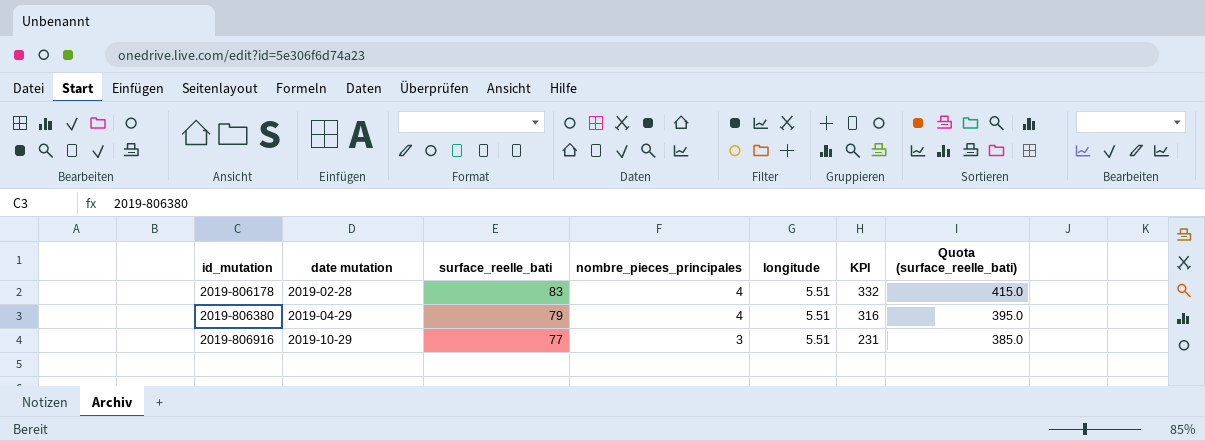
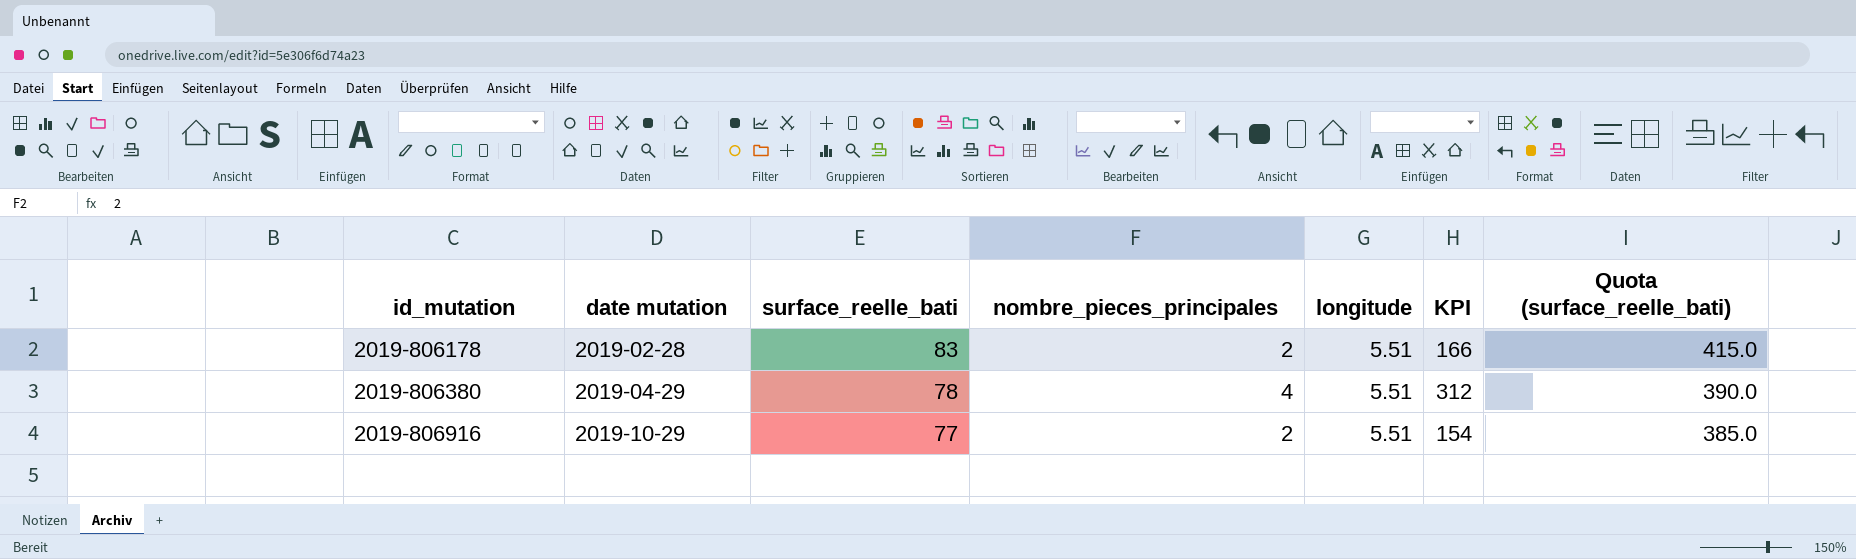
2019-806178 | nombre_pieces_principales: 4 -> 2
2019-806178 | KPI: 332 -> 166
2019-806380 | surface_reelle_bati: 79 -> 78
2019-806380 | KPI: 316 -> 312
2019-806380 | Quota (surface_reelle_bati): 395.0 -> 390.0
2019-806916 | nombre_pieces_principales: 3 -> 2
2019-806916 | KPI: 231 -> 154

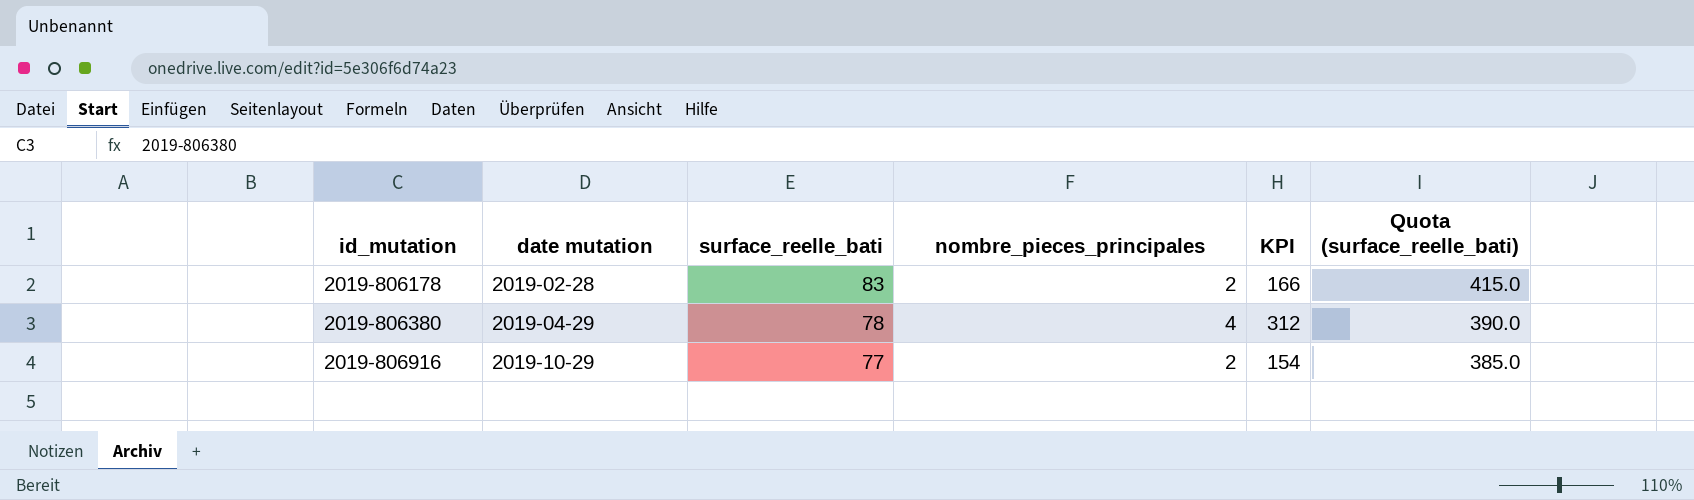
column longitude | position: 5 -> none

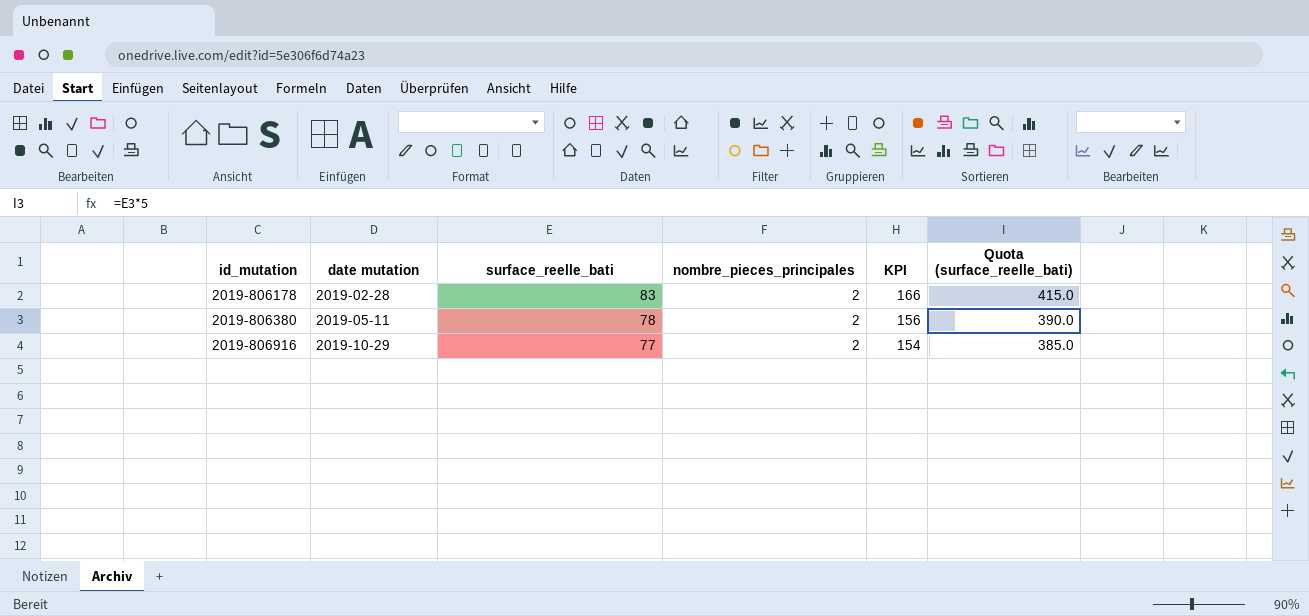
2019-806380 | date mutation: 2019-04-29 -> 2019-05-11
2019-806380 | nombre_pieces_principales: 4 -> 2
2019-806380 | KPI: 312 -> 156

